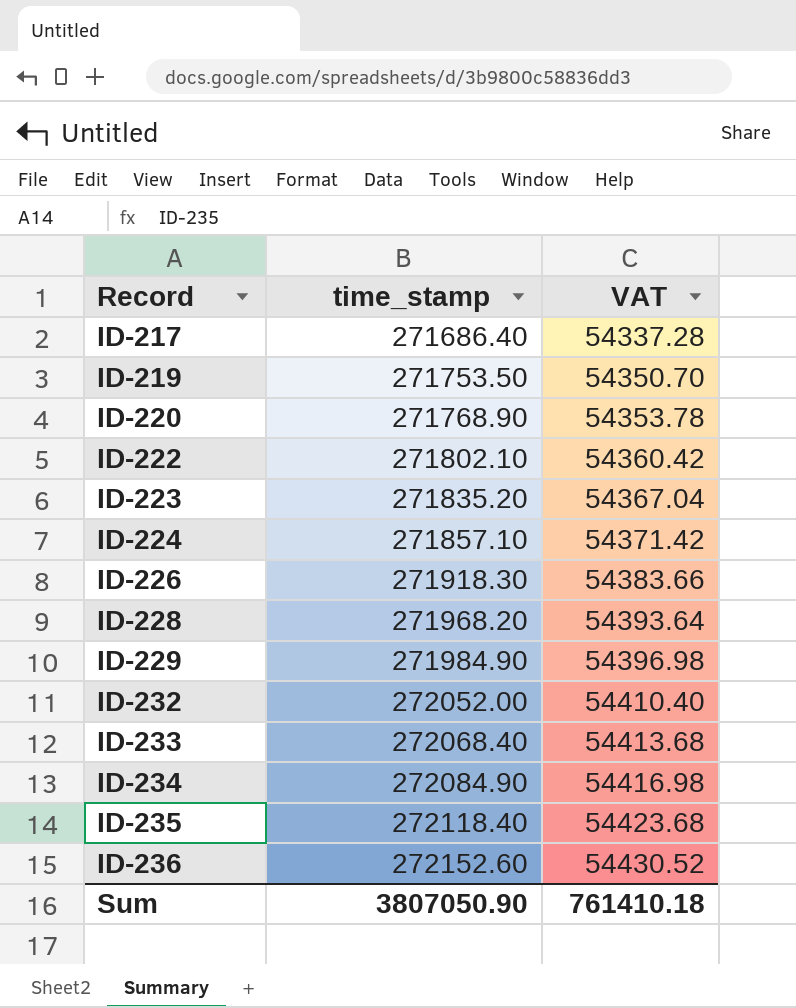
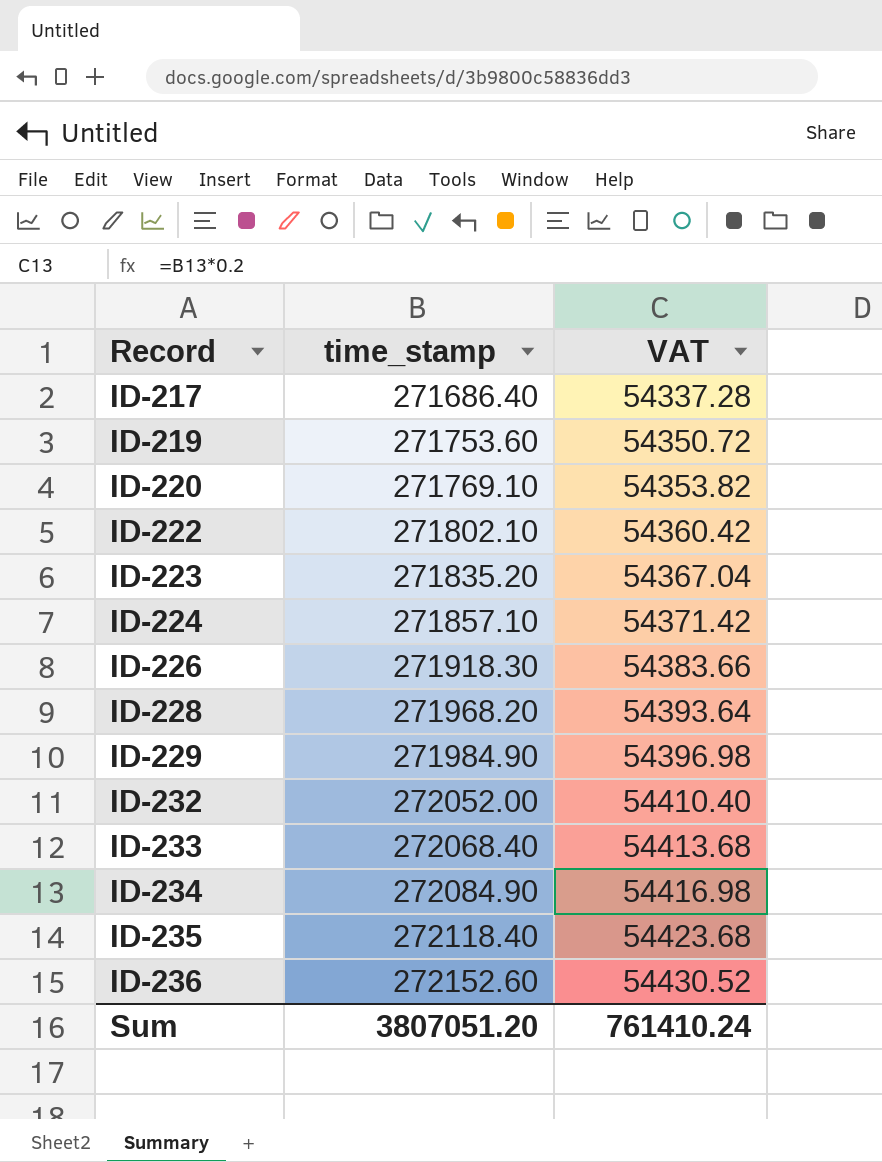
ID-219 | time_stamp: 271753.50 -> 271753.60
ID-219 | VAT: 54350.70 -> 54350.72
ID-220 | time_stamp: 271768.90 -> 271769.10
ID-220 | VAT: 54353.78 -> 54353.82
Sum | time_stamp: 3807050.90 -> 3807051.20
Sum | VAT: 761410.18 -> 761410.24

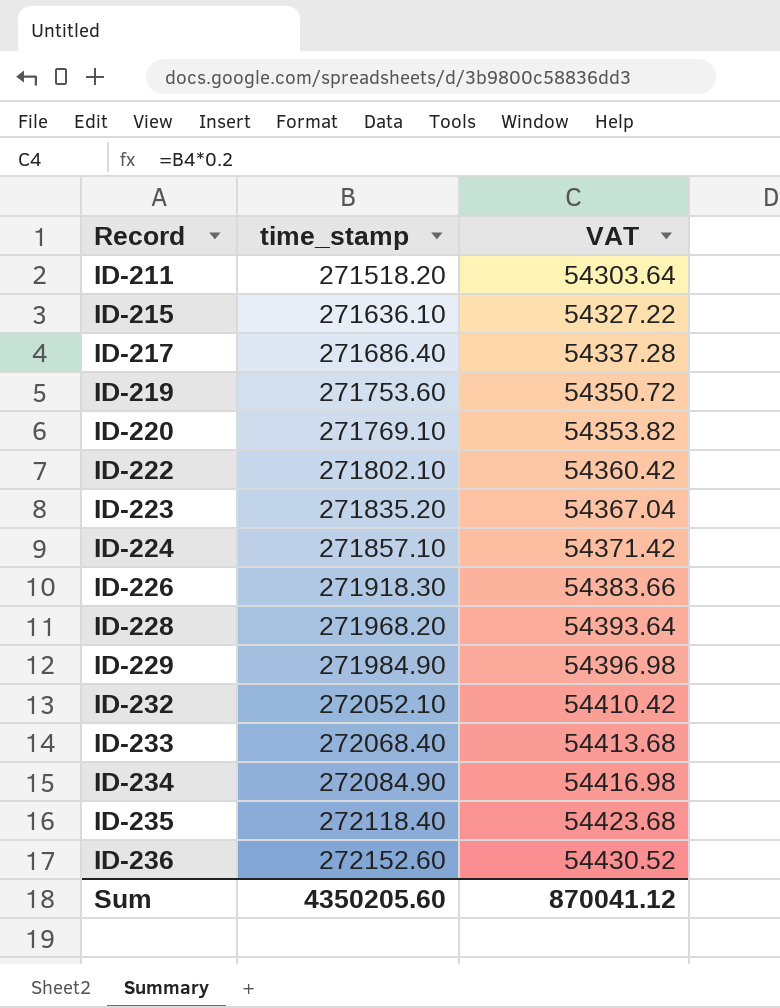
row ID-211: none -> 271518.20 | 54303.64
row ID-215: none -> 271636.10 | 54327.22
ID-232 | time_stamp: 272052.00 -> 272052.10
ID-232 | VAT: 54410.40 -> 54410.42
Sum | time_stamp: 3807051.20 -> 4350205.60
Sum | VAT: 761410.24 -> 870041.12

